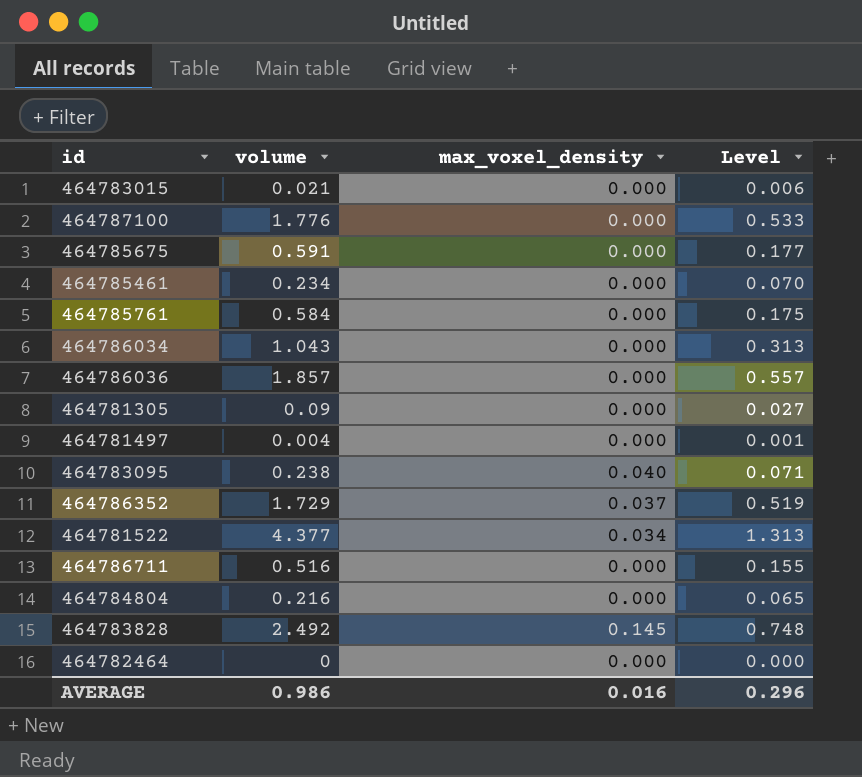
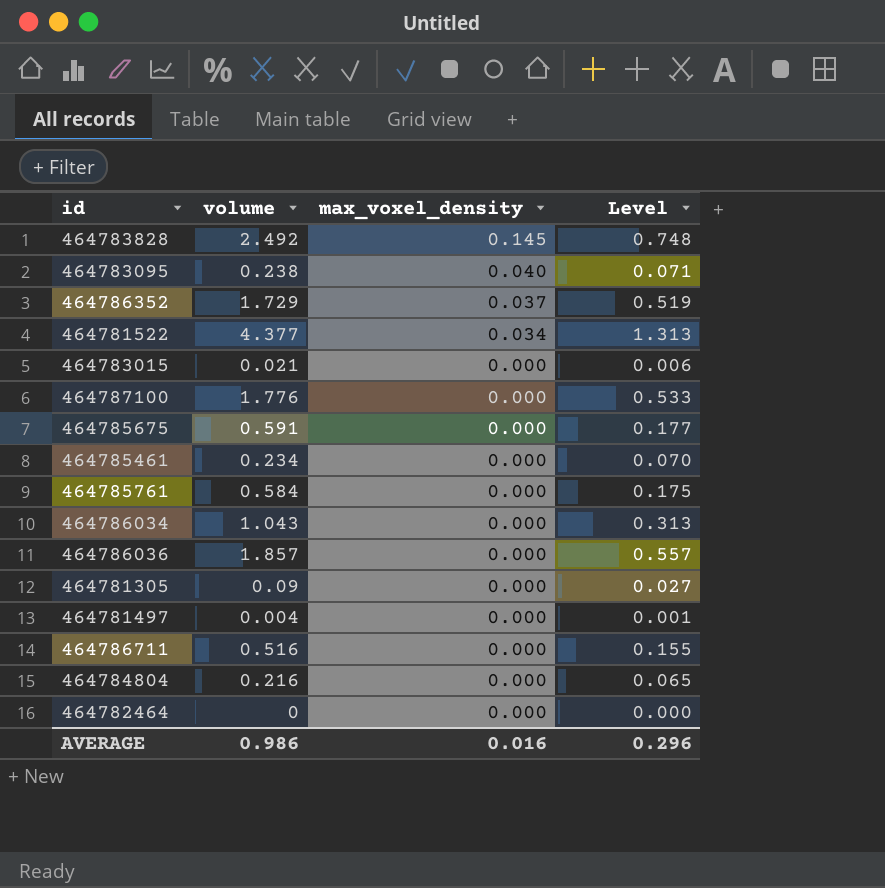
row order: none -> max_voxel_density descending

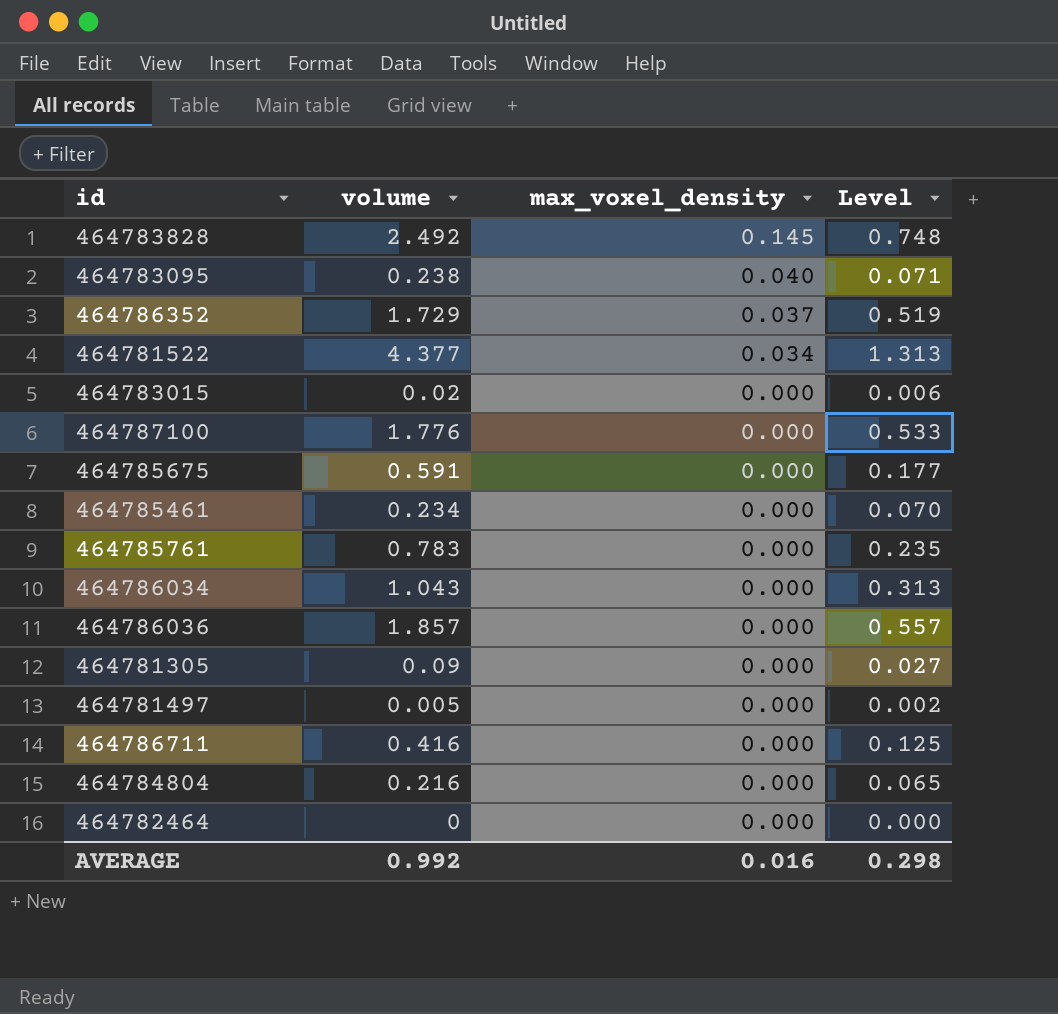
464783015 | volume: 0.021 -> 0.02
464785761 | volume: 0.584 -> 0.783
464785761 | Level: 0.175 -> 0.235
464781497 | volume: 0.004 -> 0.005
464781497 | Level: 0.001 -> 0.002
464786711 | volume: 0.516 -> 0.416
464786711 | Level: 0.155 -> 0.125
AVERAGE | volume: 0.986 -> 0.992
AVERAGE | Level: 0.296 -> 0.298

